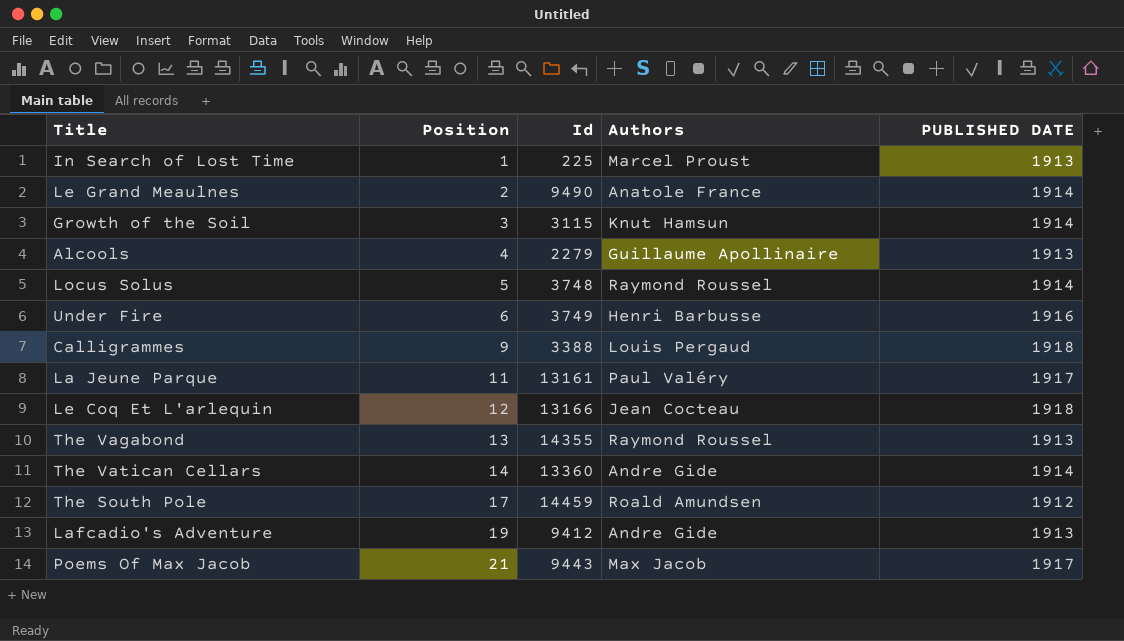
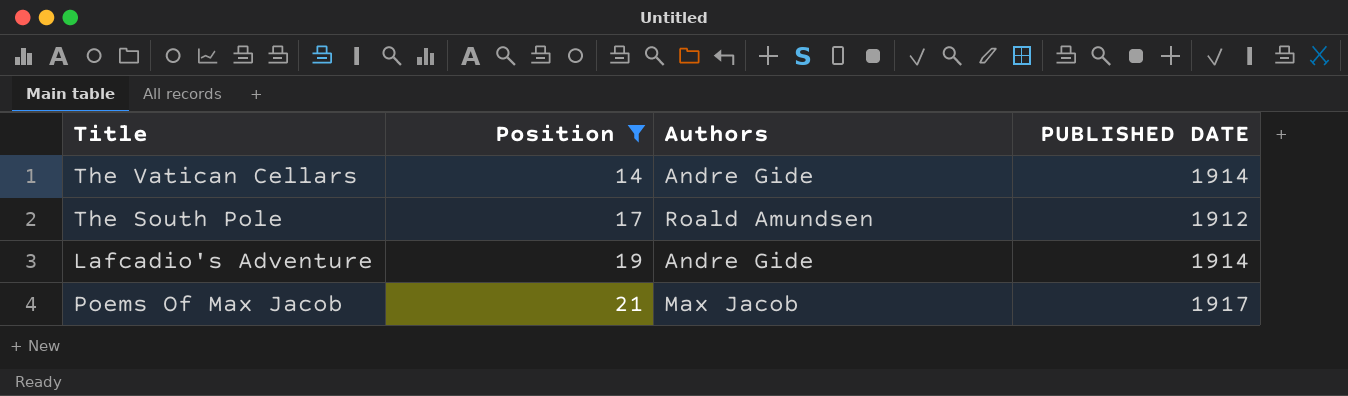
filter: none -> Position >= 14
column Id | position: 3 -> none
Lafcadio's Adventure | PUBLISHED DATE: 1913 -> 1914

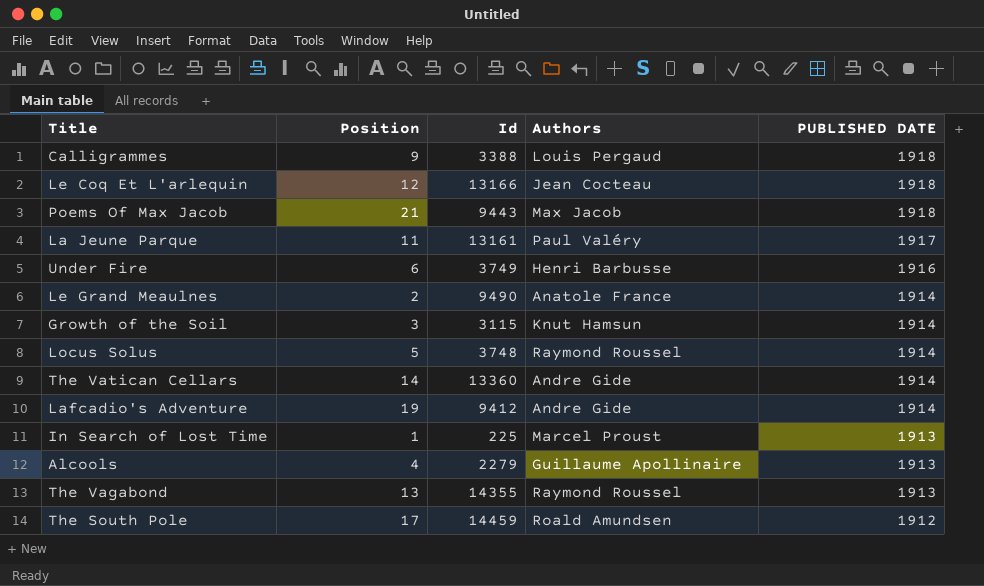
filter: Position >= 14 -> none
row order: Position ascending -> PUBLISHED DATE descending
column Id | position: none -> 3
Poems Of Max Jacob | PUBLISHED DATE: 1917 -> 1918

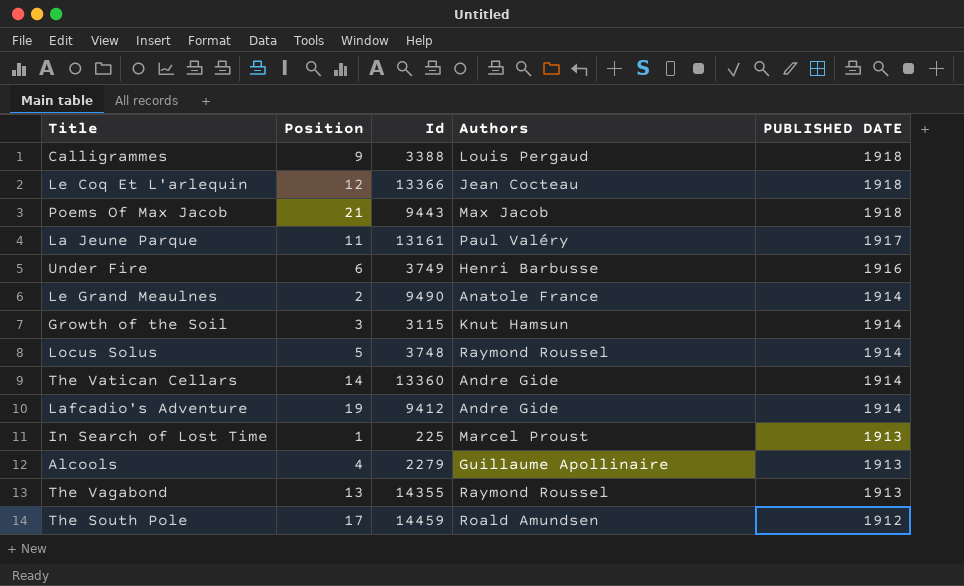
Le Coq Et L'arlequin | Id: 13166 -> 13366

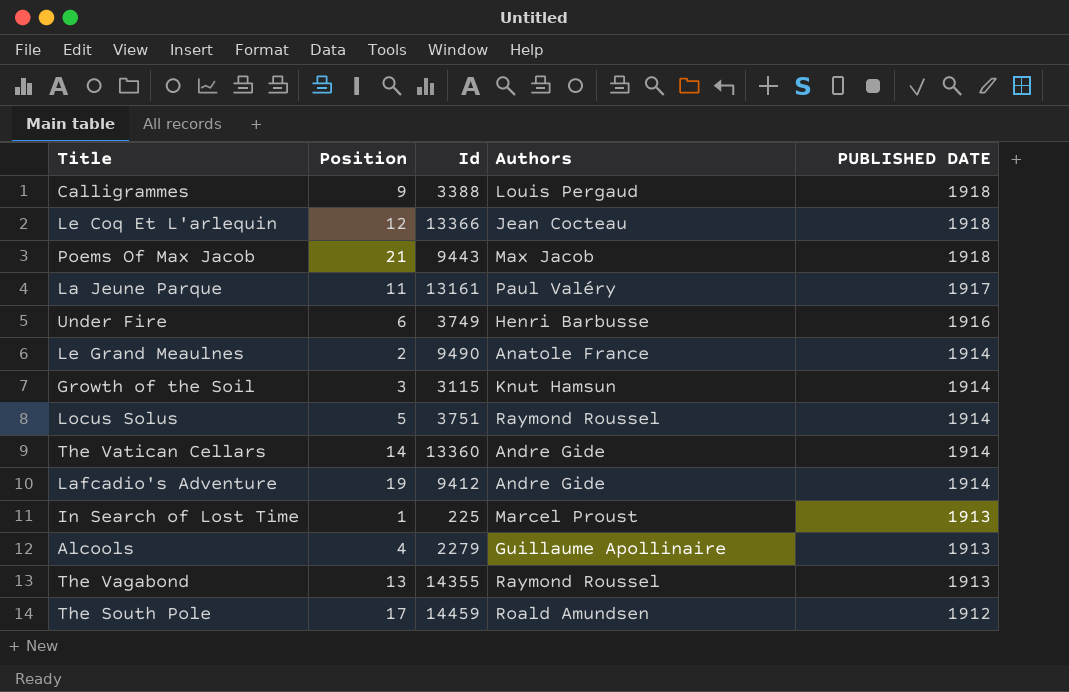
Locus Solus | Id: 3748 -> 3751

